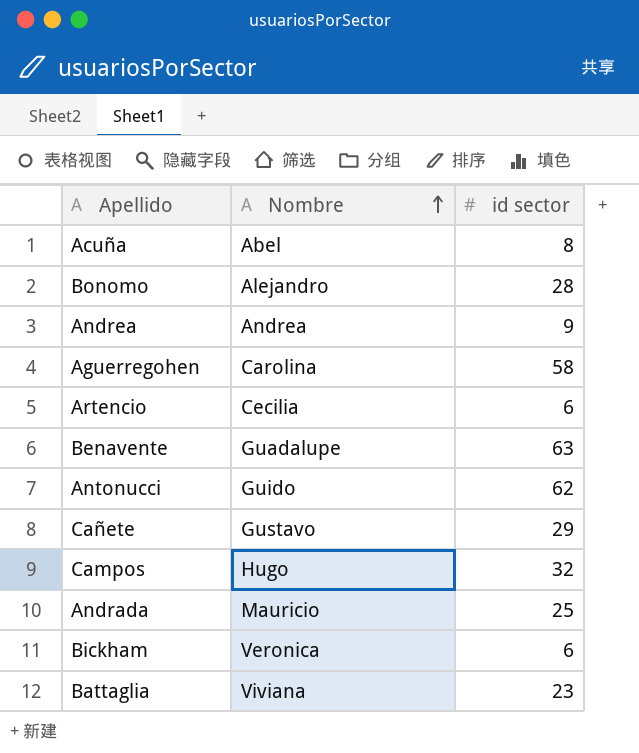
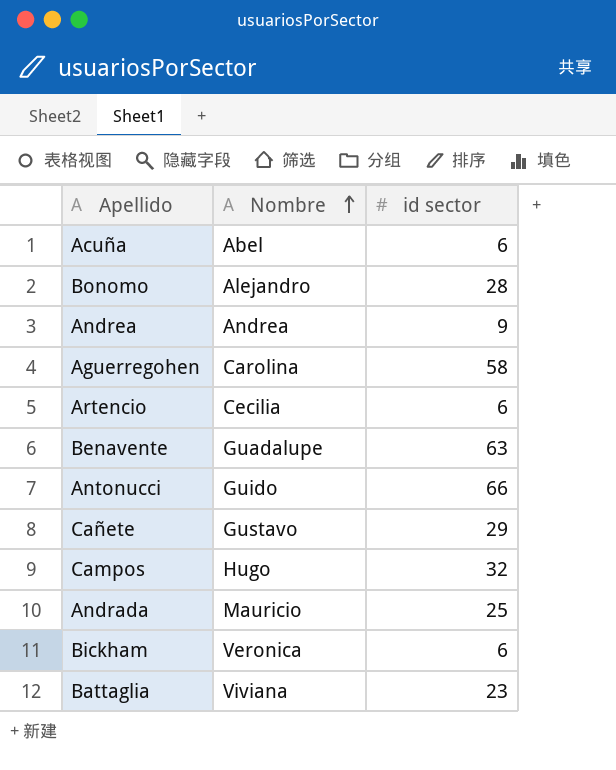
Acuña | id sector: 8 -> 6
Antonucci | id sector: 62 -> 66

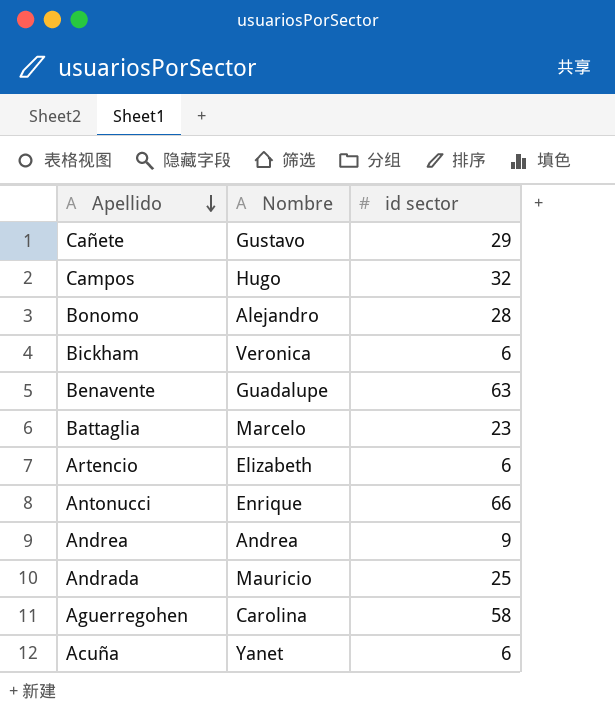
row order: Nombre ascending -> Apellido descending
Battaglia | Nombre: Viviana -> Marcelo
Artencio | Nombre: Cecilia -> Elizabeth
Antonucci | Nombre: Guido -> Enrique
Acuña | Nombre: Abel -> Yanet

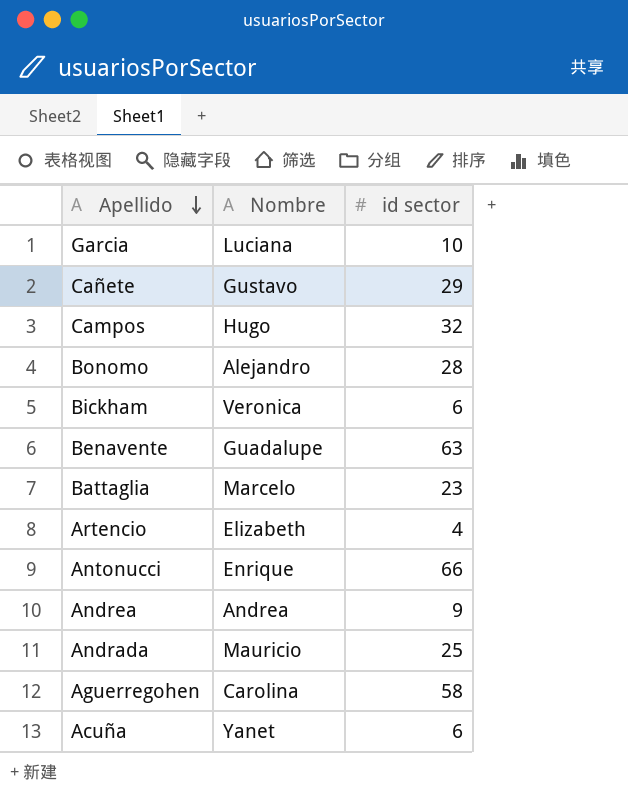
row Garcia: none -> Luciana | 10
Artencio | id sector: 6 -> 4

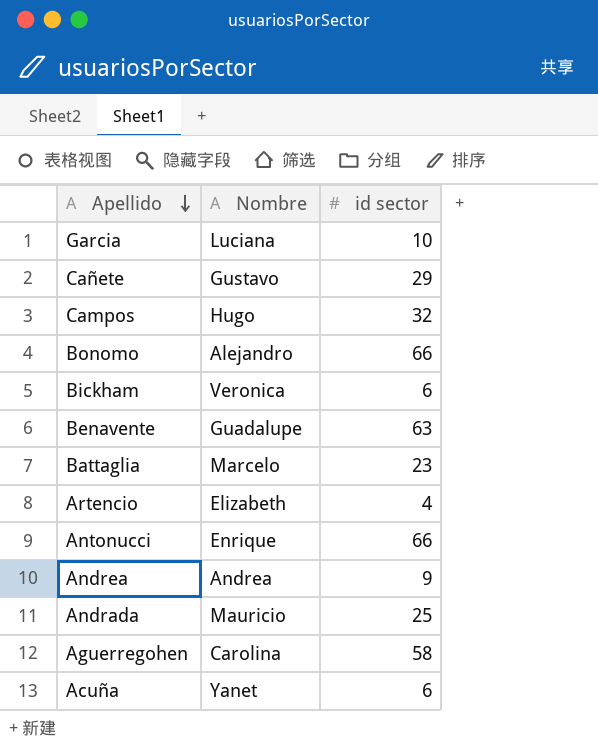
Bonomo | id sector: 28 -> 66

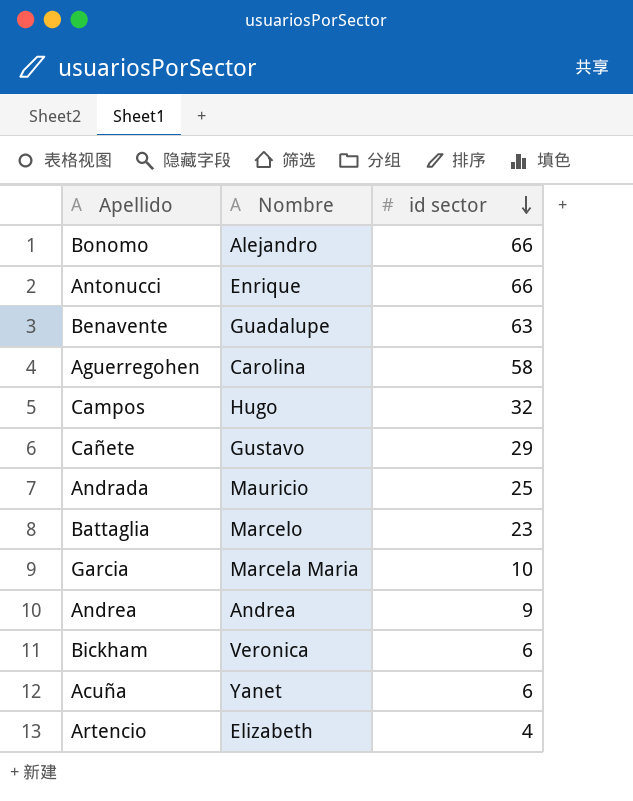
row order: Apellido descending -> id sector descending
Garcia | Nombre: Luciana -> Marcela Maria

